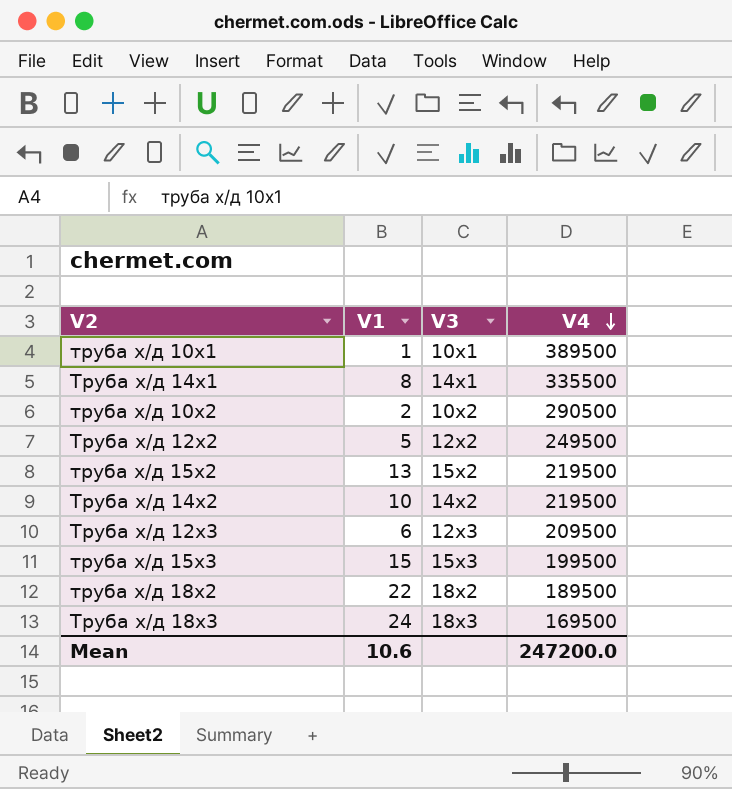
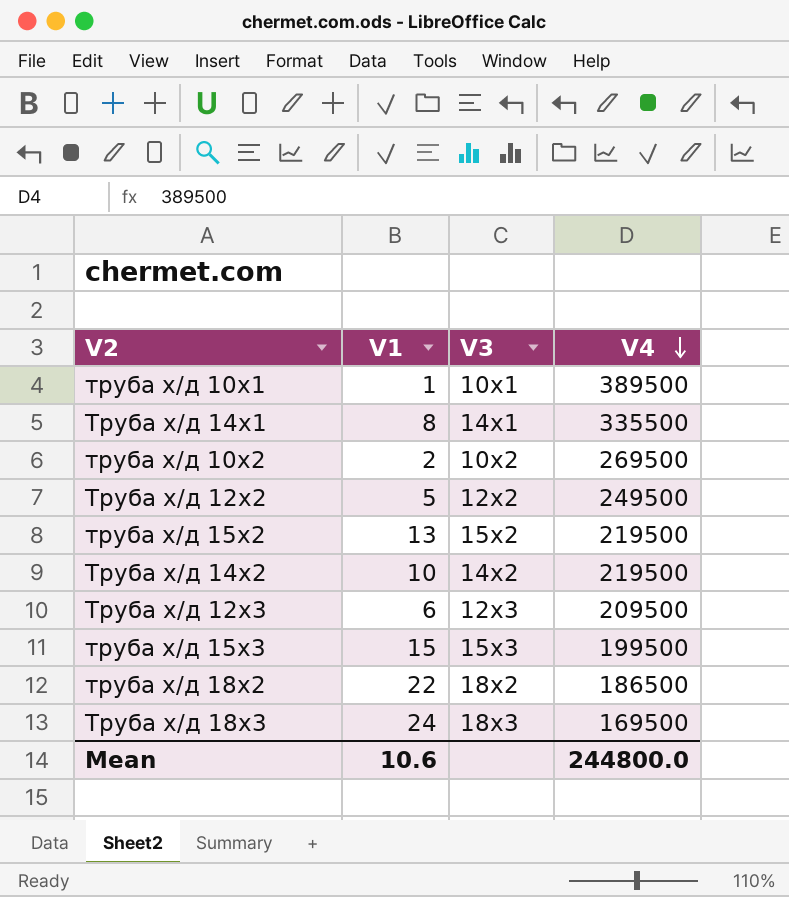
труба х/д 10х2 | V4: 290500 -> 269500
труба х/д 18х2 | V4: 189500 -> 186500
Mean | V4: 247200.0 -> 244800.0

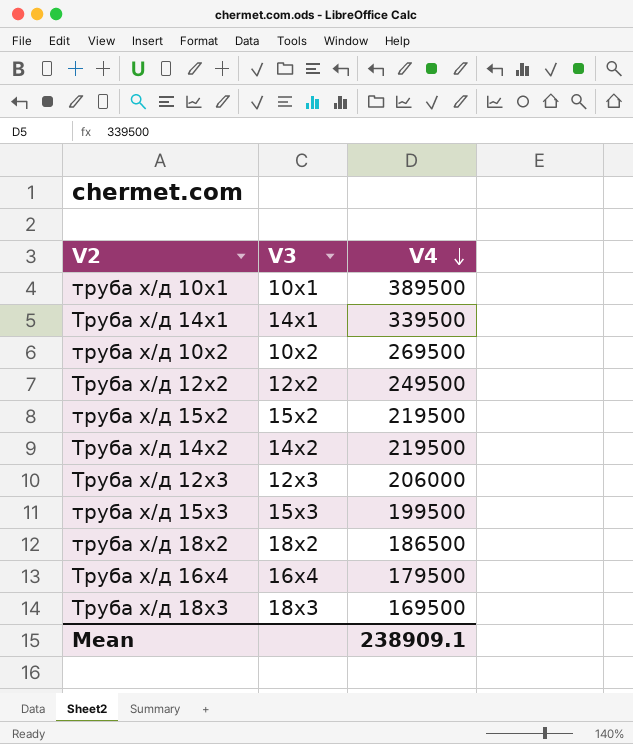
column V1 | position: 2 -> none
Труба х/д 14х1 | V4: 335500 -> 339500
Труба х/д 12х3 | V4: 209500 -> 206000
row Труба х/д 16х4: none -> 16х4 | 179500
Mean | V4: 244800.0 -> 238909.1

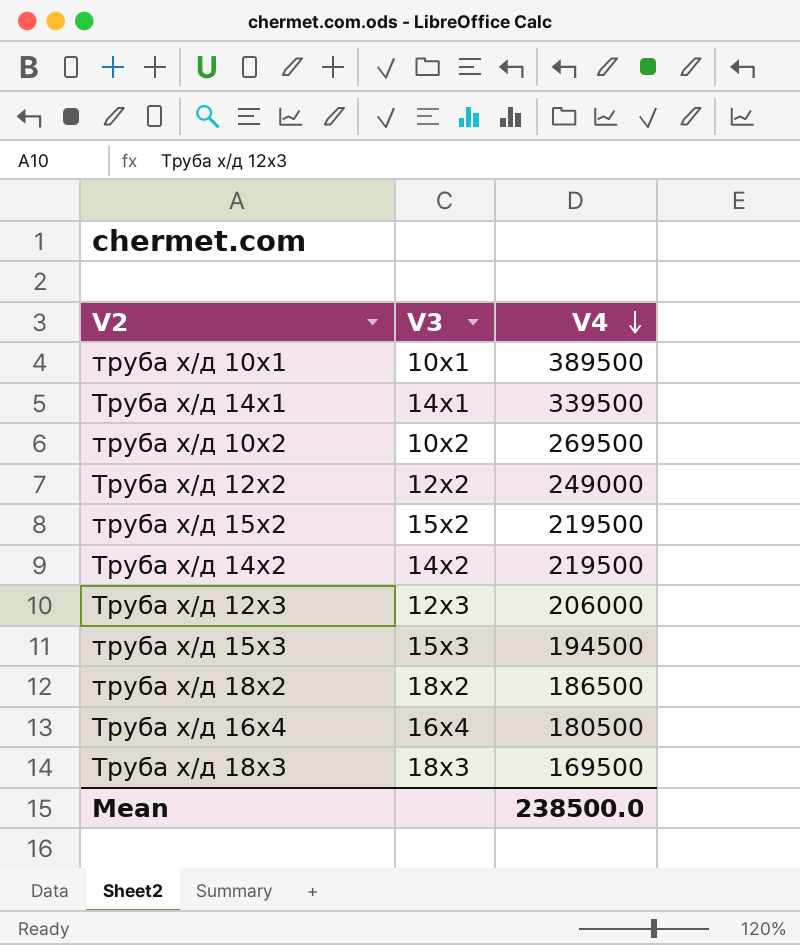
Труба х/д 12х2 | V4: 249500 -> 249000
труба х/д 15х3 | V4: 199500 -> 194500
Труба х/д 16х4 | V4: 179500 -> 180500
Mean | V4: 238909.1 -> 238500.0

